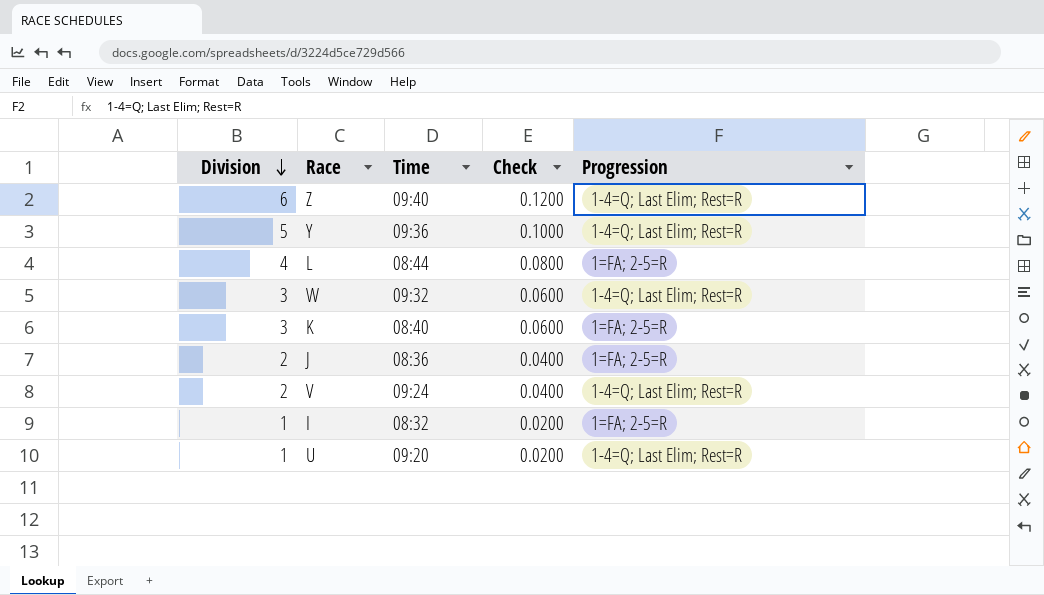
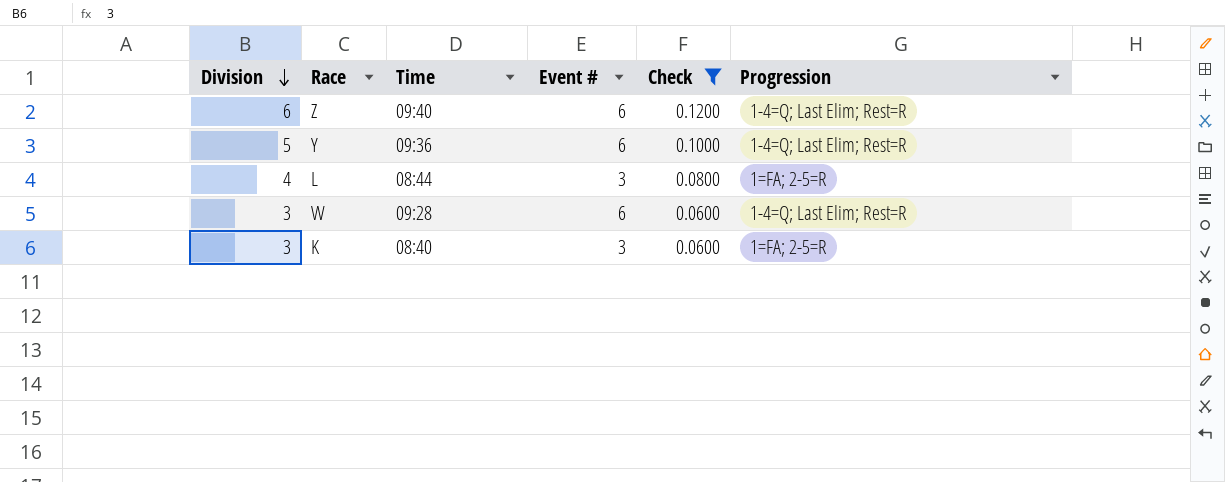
filter: none -> Check >= 0.0600
column Event # | position: none -> 4
W | Time: 09:32 -> 09:28

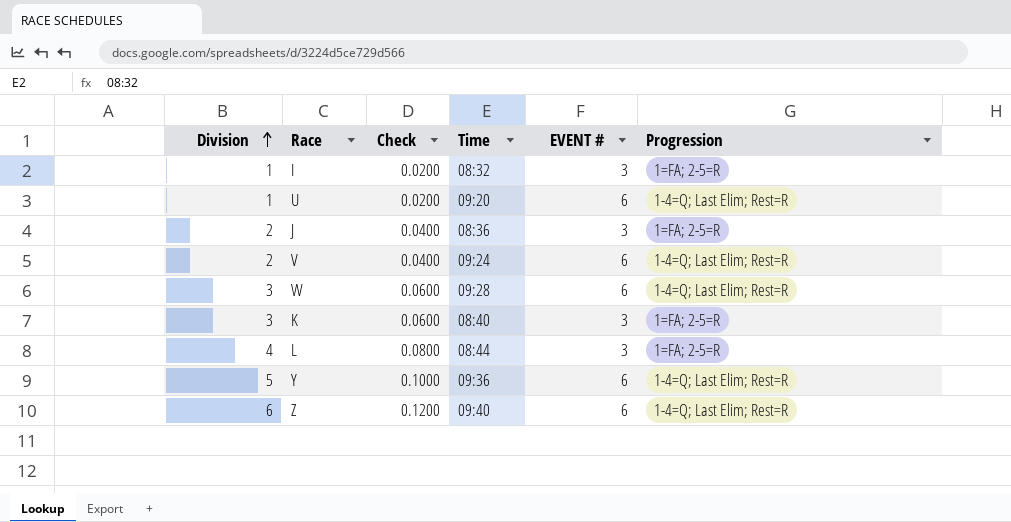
filter: Check >= 0.0600 -> none
row order: Division descending -> Division ascending
column Check | position: 5 -> 3
column name: Event # -> EVENT #

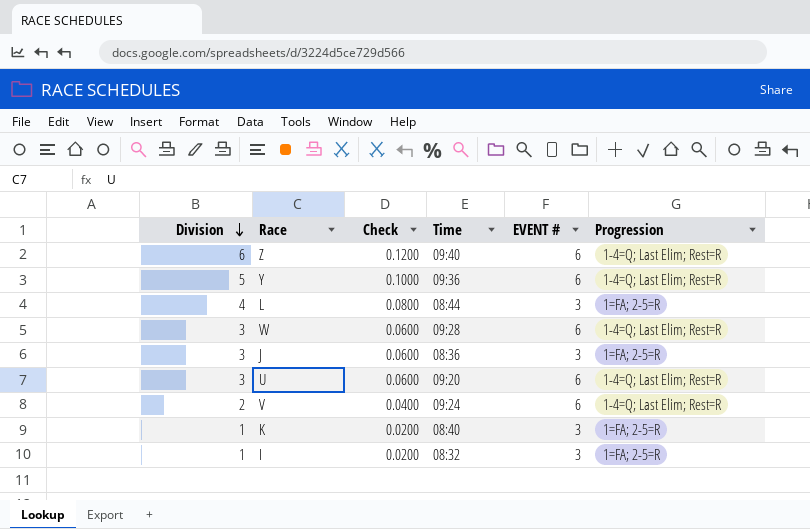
row order: Division ascending -> Division descending
J | Division: 2 -> 3
J | Check: 0.0400 -> 0.0600
U | Division: 1 -> 3
U | Check: 0.0200 -> 0.0600
K | Division: 3 -> 1
K | Check: 0.0600 -> 0.0200

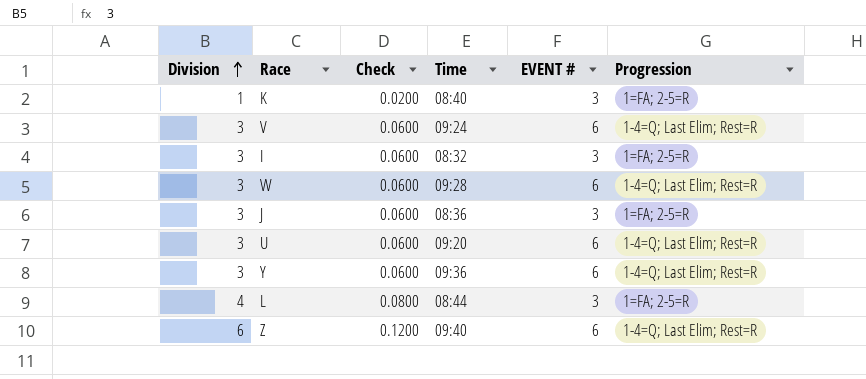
row order: Division descending -> Division ascending
V | Division: 2 -> 3
V | Check: 0.0400 -> 0.0600
I | Division: 1 -> 3
I | Check: 0.0200 -> 0.0600
Y | Division: 5 -> 3
Y | Check: 0.1000 -> 0.0600

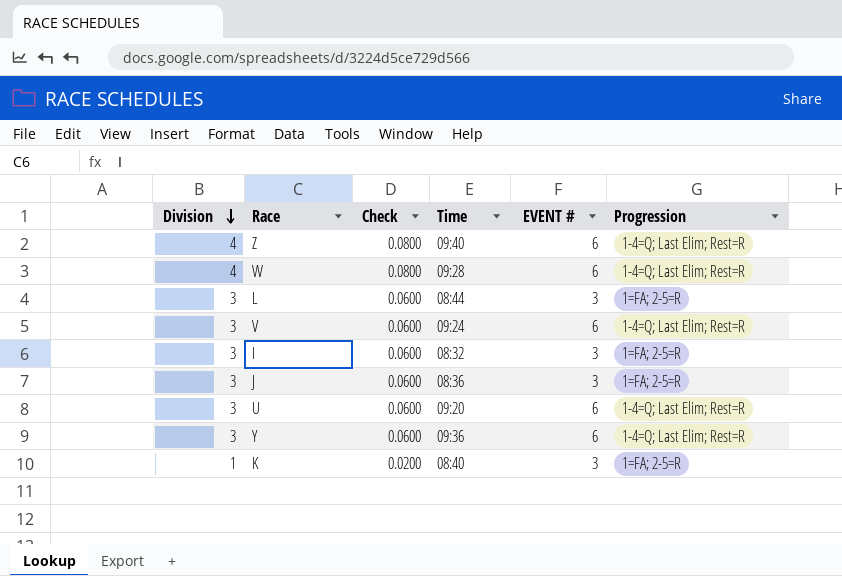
row order: Division ascending -> Division descending
Z | Division: 6 -> 4
Z | Check: 0.1200 -> 0.0800
W | Division: 3 -> 4
W | Check: 0.0600 -> 0.0800
L | Division: 4 -> 3
L | Check: 0.0800 -> 0.0600

